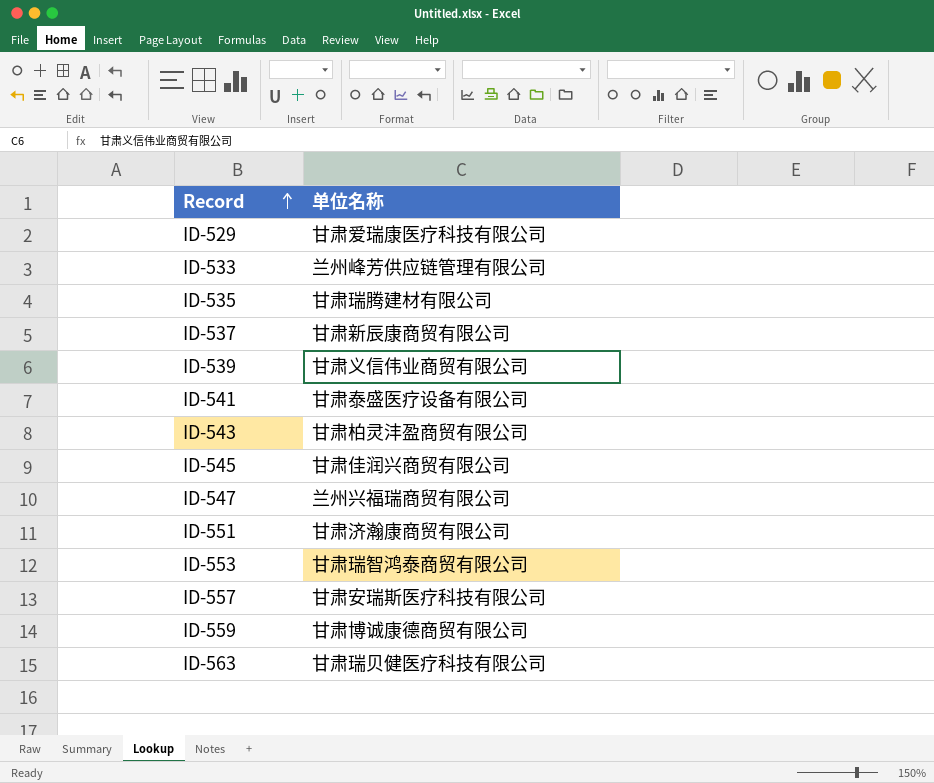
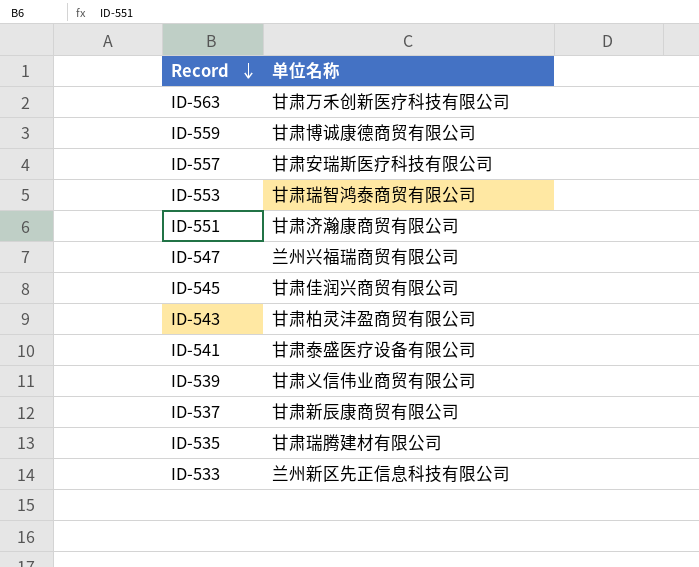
row order: Record ascending -> Record descending
row ID-529: 甘肃爱瑞康医疗科技有限公司 -> none
ID-563 | 单位名称: 甘肃瑞贝健医疗科技有限公司 -> 甘肃万禾创新医疗科技有限公司
ID-533 | 单位名称: 兰州峰芳供应链管理有限公司 -> 兰州新区先正信息科技有限公司

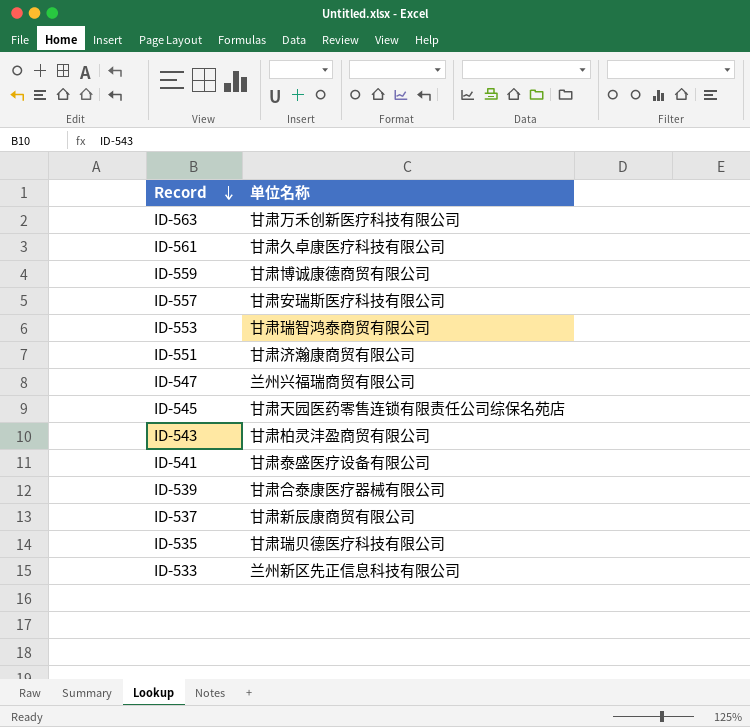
row ID-561: none -> 甘肃久卓康医疗科技有限公司
ID-545 | 单位名称: 甘肃佳润兴商贸有限公司 -> 甘肃天园医药零售连锁有限责任公司综保名苑店
ID-539 | 单位名称: 甘肃义信伟业商贸有限公司 -> 甘肃合泰康医疗器械有限公司
ID-535 | 单位名称: 甘肃瑞腾建材有限公司 -> 甘肃瑞贝德医疗科技有限公司

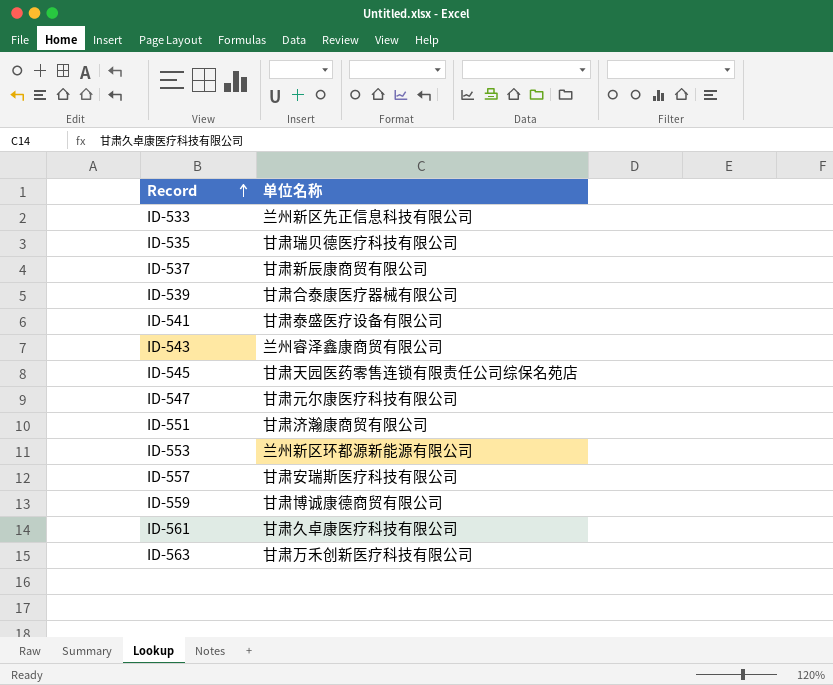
row order: Record descending -> Record ascending
ID-543 | 单位名称: 甘肃柏灵沣盈商贸有限公司 -> 兰州睿泽鑫康商贸有限公司
ID-547 | 单位名称: 兰州兴福瑞商贸有限公司 -> 甘肃元尔康医疗科技有限公司
ID-553 | 单位名称: 甘肃瑞智鸿泰商贸有限公司 -> 兰州新区环都源新能源有限公司

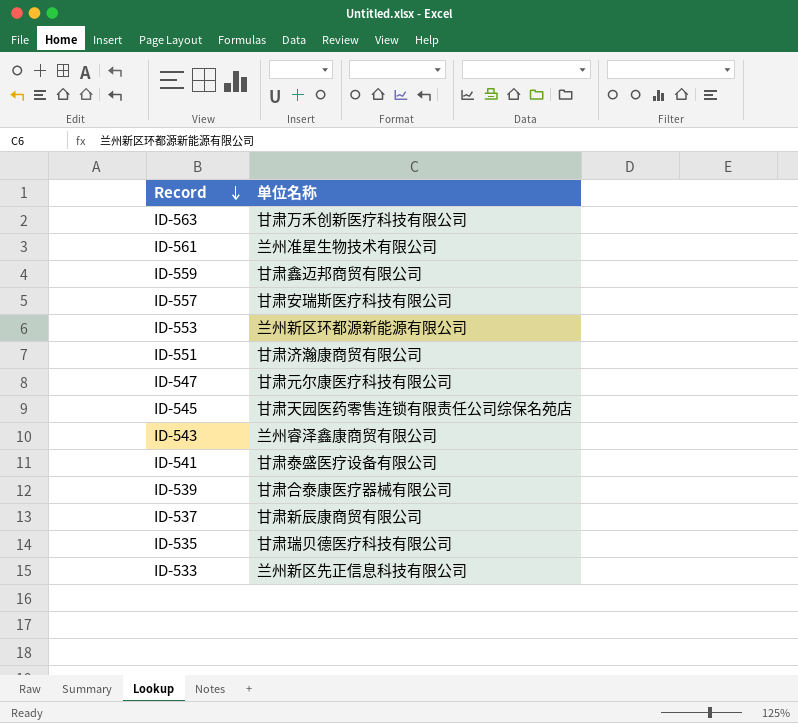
row order: Record ascending -> Record descending
ID-561 | 单位名称: 甘肃久卓康医疗科技有限公司 -> 兰州准星生物技术有限公司
ID-559 | 单位名称: 甘肃博诚康德商贸有限公司 -> 甘肃鑫迈邦商贸有限公司

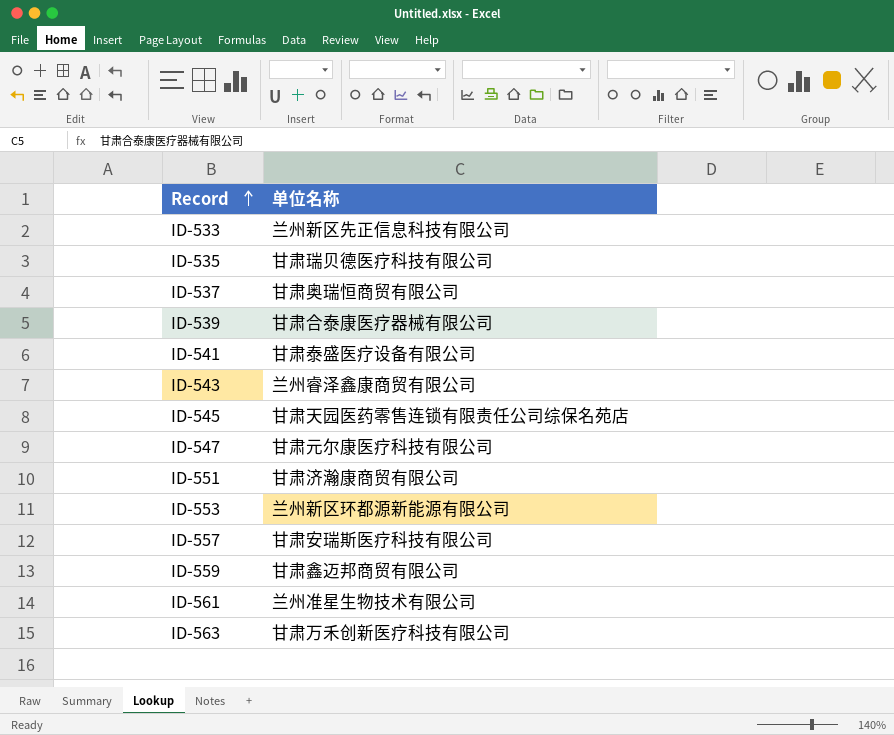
row order: Record descending -> Record ascending
ID-537 | 单位名称: 甘肃新辰康商贸有限公司 -> 甘肃奥瑞恒商贸有限公司

